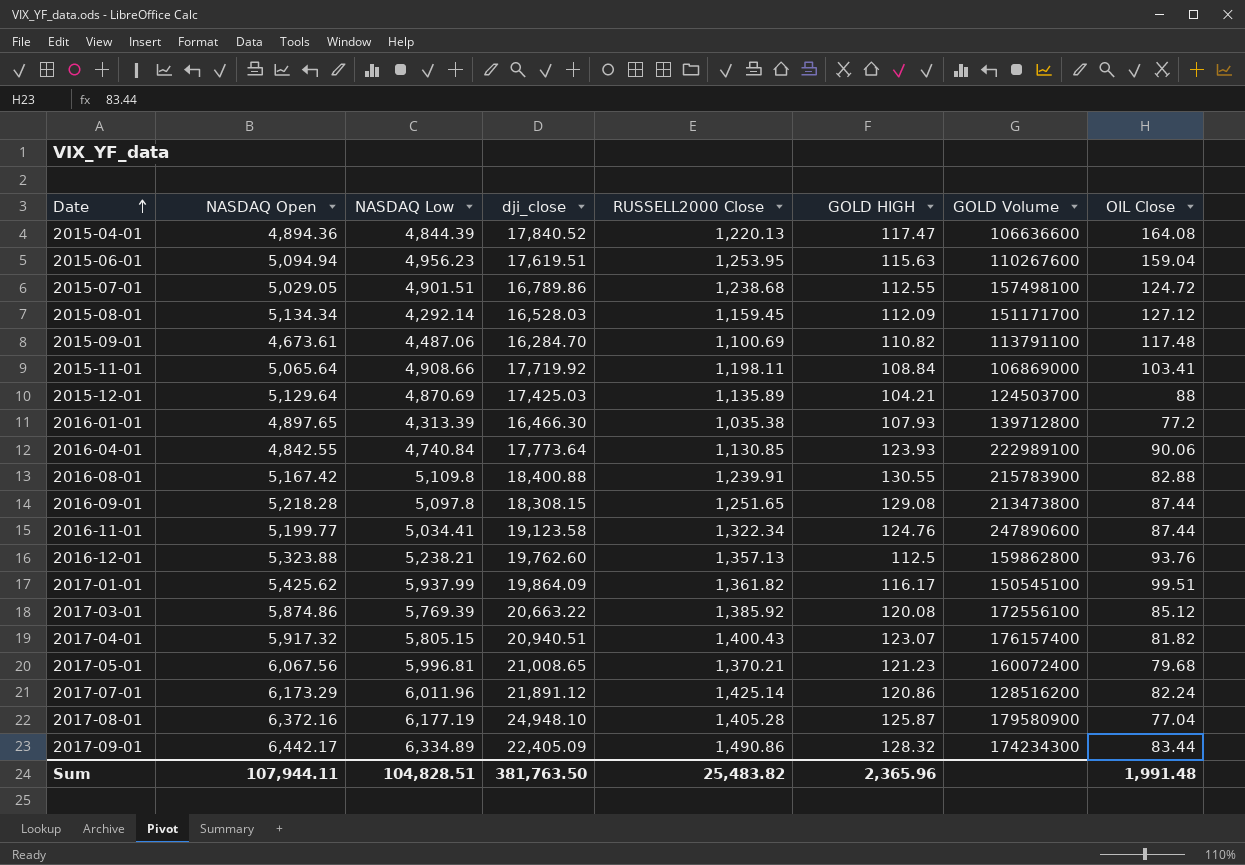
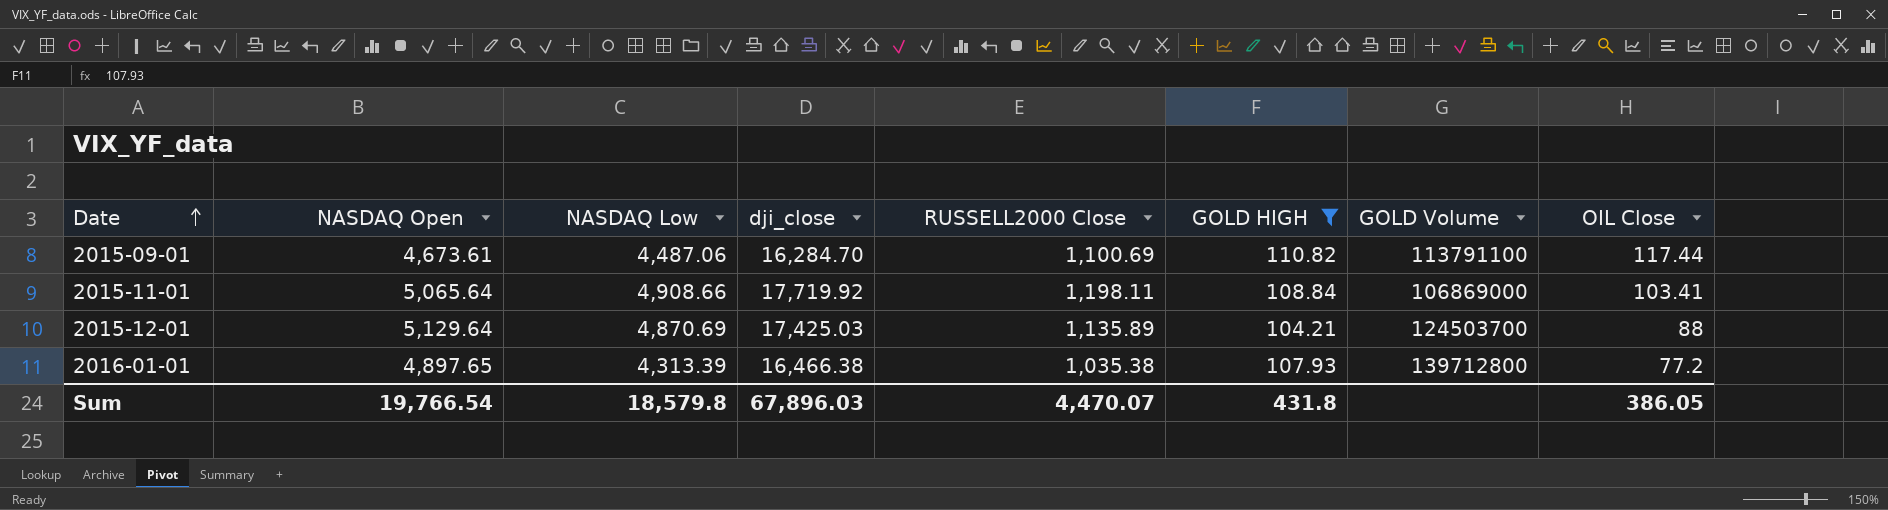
filter: none -> GOLD HIGH <= 110.82
2015-09-01 | OIL Close: 117.48 -> 117.44
2016-01-01 | dji_close: 16,466.30 -> 16,466.38
Sum | NASDAQ Open: 107,944.11 -> 19,766.54
Sum | NASDAQ Low: 104,828.51 -> 18,579.8
Sum | dji_close: 381,763.50 -> 67,896.03
Sum | RUSSELL2000 Close: 25,483.82 -> 4,470.07
Sum | GOLD HIGH: 2,365.96 -> 431.8
Sum | OIL Close: 1,991.48 -> 386.05

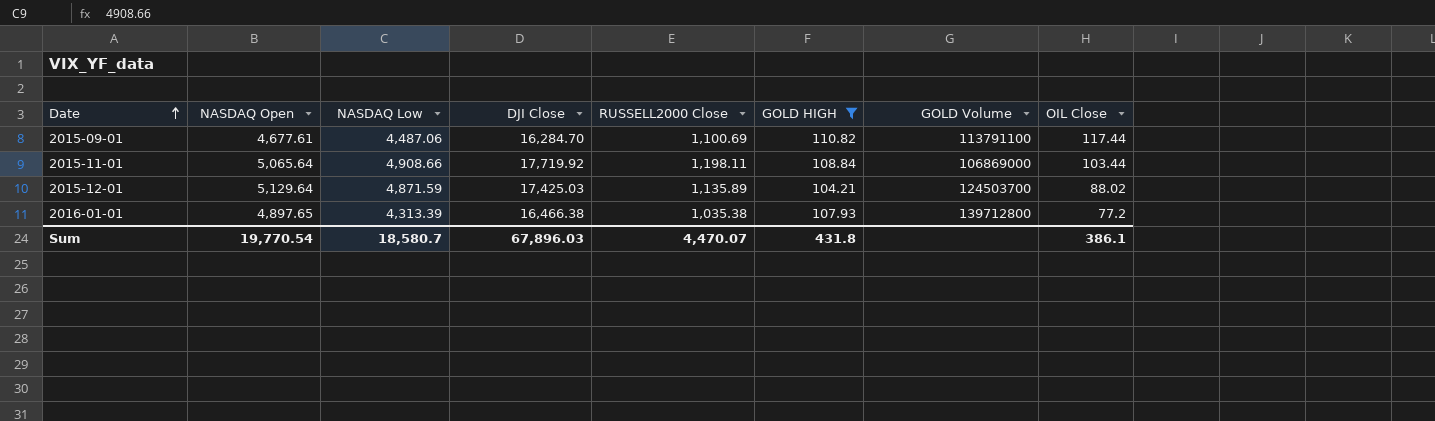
column name: dji_close -> DJI Close
2015-09-01 | NASDAQ Open: 4,673.61 -> 4,677.61
2015-11-01 | OIL Close: 103.41 -> 103.44
2015-12-01 | NASDAQ Low: 4,870.69 -> 4,871.59
2015-12-01 | OIL Close: 88 -> 88.02
Sum | NASDAQ Open: 19,766.54 -> 19,770.54
Sum | NASDAQ Low: 18,579.8 -> 18,580.7
Sum | OIL Close: 386.05 -> 386.1

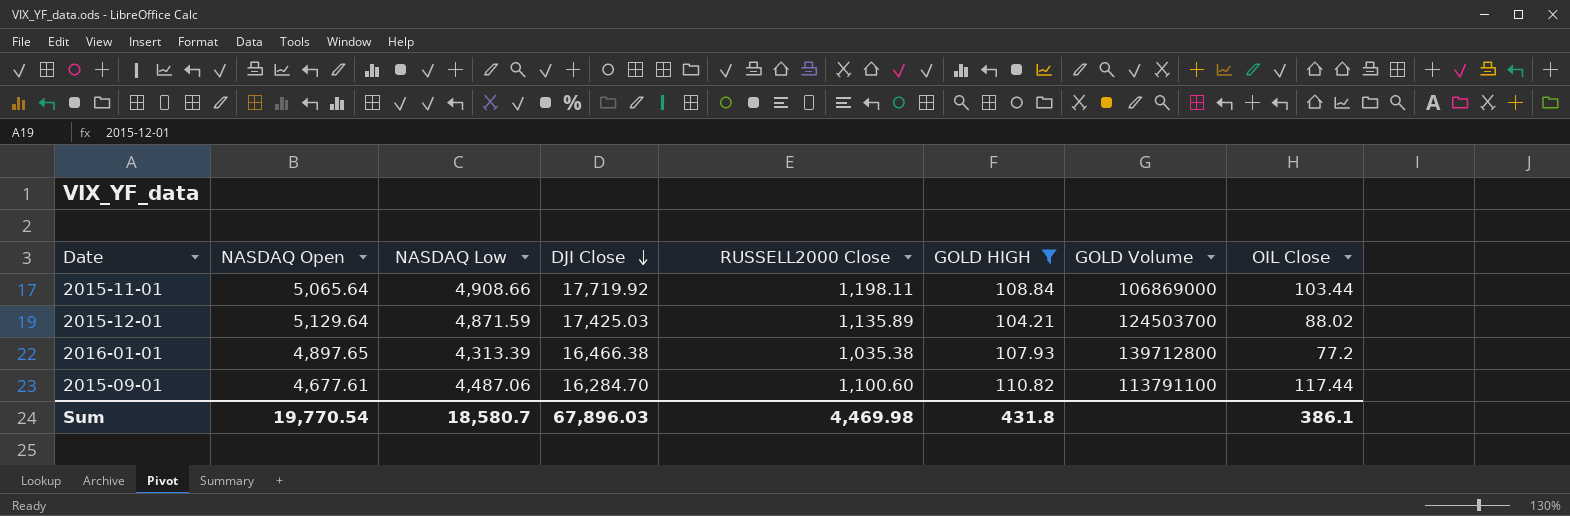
row order: Date ascending -> DJI Close descending
2015-09-01 | RUSSELL2000 Close: 1,100.69 -> 1,100.60
Sum | RUSSELL2000 Close: 4,470.07 -> 4,469.98

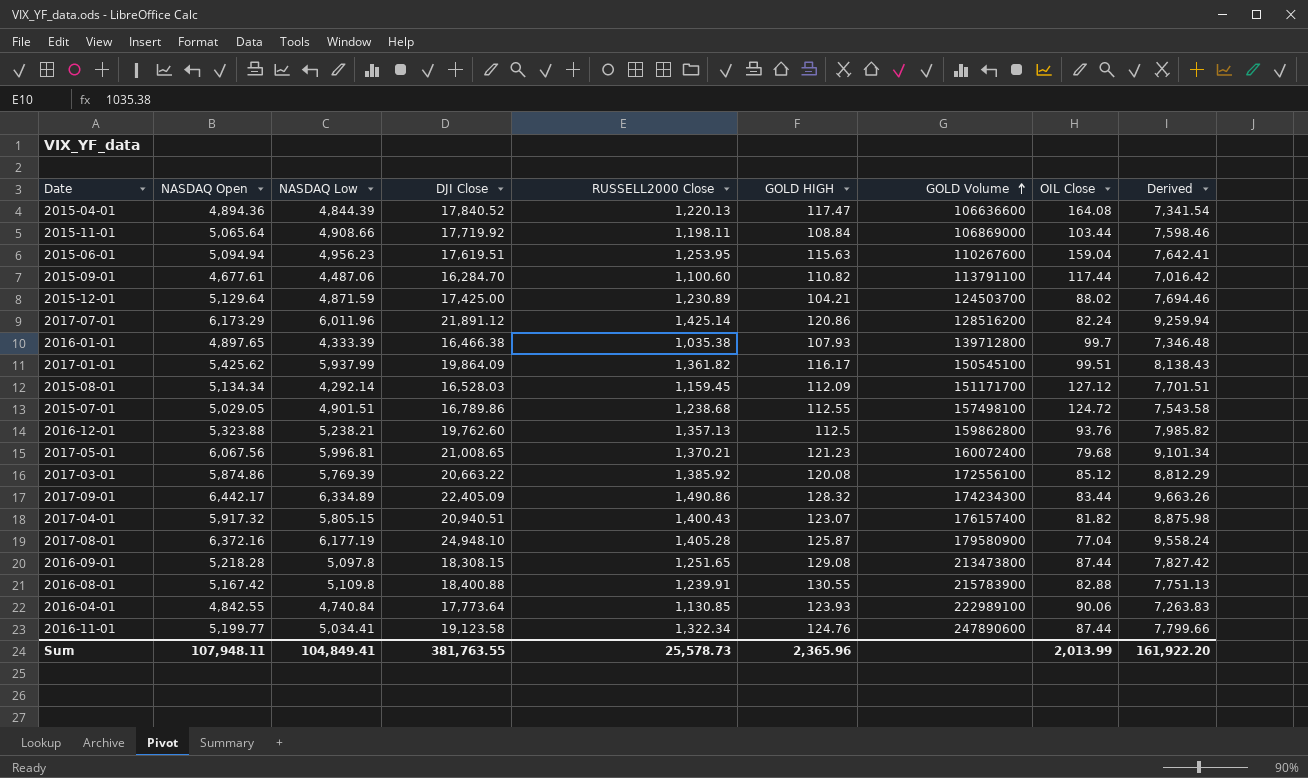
filter: GOLD HIGH <= 110.82 -> none
row order: DJI Close descending -> GOLD Volume ascending
column Derived | formula: none -> [NASDAQ Open] * 1.5
2015-12-01 | DJI Close: 17,425.03 -> 17,425.00
2015-12-01 | RUSSELL2000 Close: 1,135.89 -> 1,230.89
2016-01-01 | NASDAQ Low: 4,313.39 -> 4,333.39
2016-01-01 | OIL Close: 77.2 -> 99.7
Sum | NASDAQ Open: 19,770.54 -> 107,948.11
Sum | NASDAQ Low: 18,580.7 -> 104,849.41
Sum | DJI Close: 67,896.03 -> 381,763.55
Sum | RUSSELL2000 Close: 4,469.98 -> 25,578.73
Sum | GOLD HIGH: 431.8 -> 2,365.96
Sum | OIL Close: 386.1 -> 2,013.99

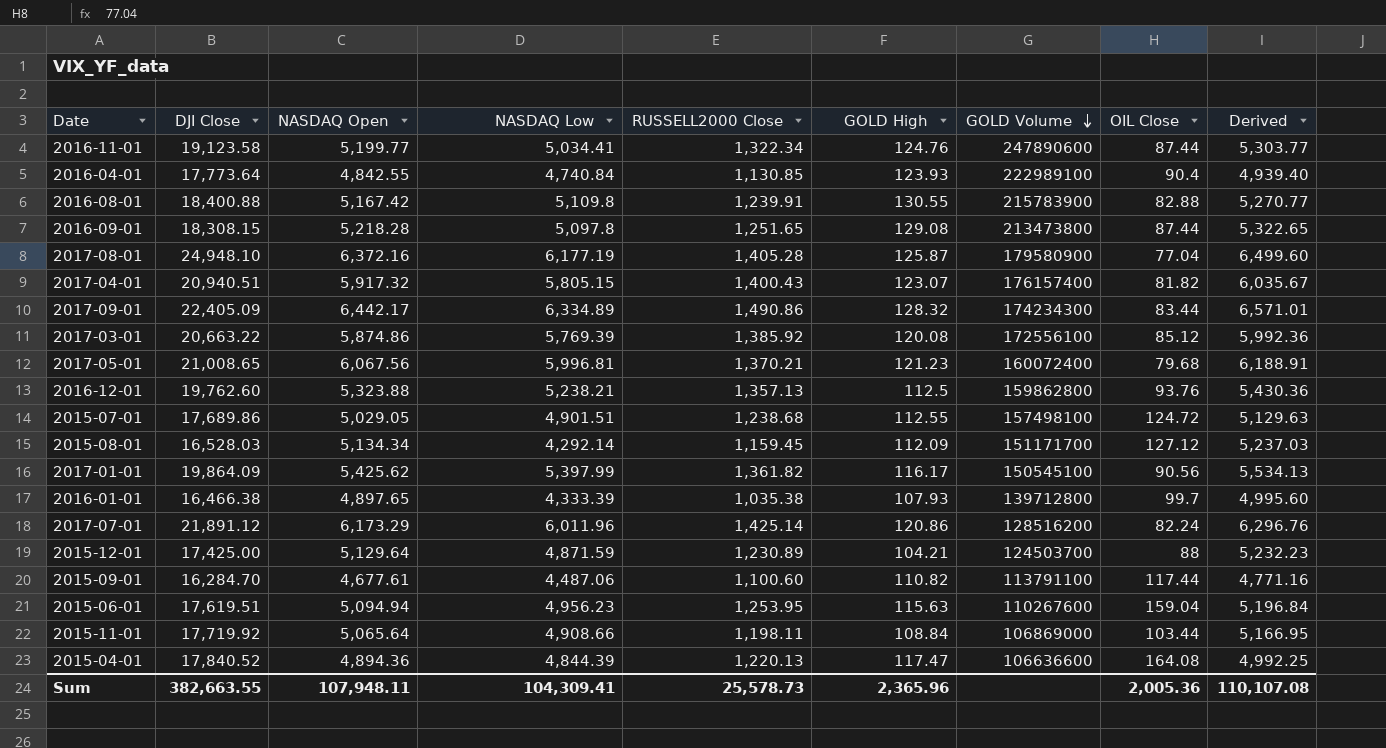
row order: GOLD Volume ascending -> GOLD Volume descending
column DJI Close | position: 4 -> 2
column name: GOLD HIGH -> GOLD High
column Derived | formula: [NASDAQ Open] * 1.5 -> [NASDAQ Open] * 1.02
2016-04-01 | OIL Close: 90.06 -> 90.4
2015-07-01 | DJI Close: 16,789.86 -> 17,689.86
2017-01-01 | NASDAQ Low: 5,937.99 -> 5,397.99
2017-01-01 | OIL Close: 99.51 -> 90.56
2015-12-01 | OIL Close: 88.02 -> 88
Sum | DJI Close: 381,763.55 -> 382,663.55
Sum | NASDAQ Low: 104,849.41 -> 104,309.41
Sum | OIL Close: 2,013.99 -> 2,005.36
Sum | Derived: 161,922.20 -> 110,107.08

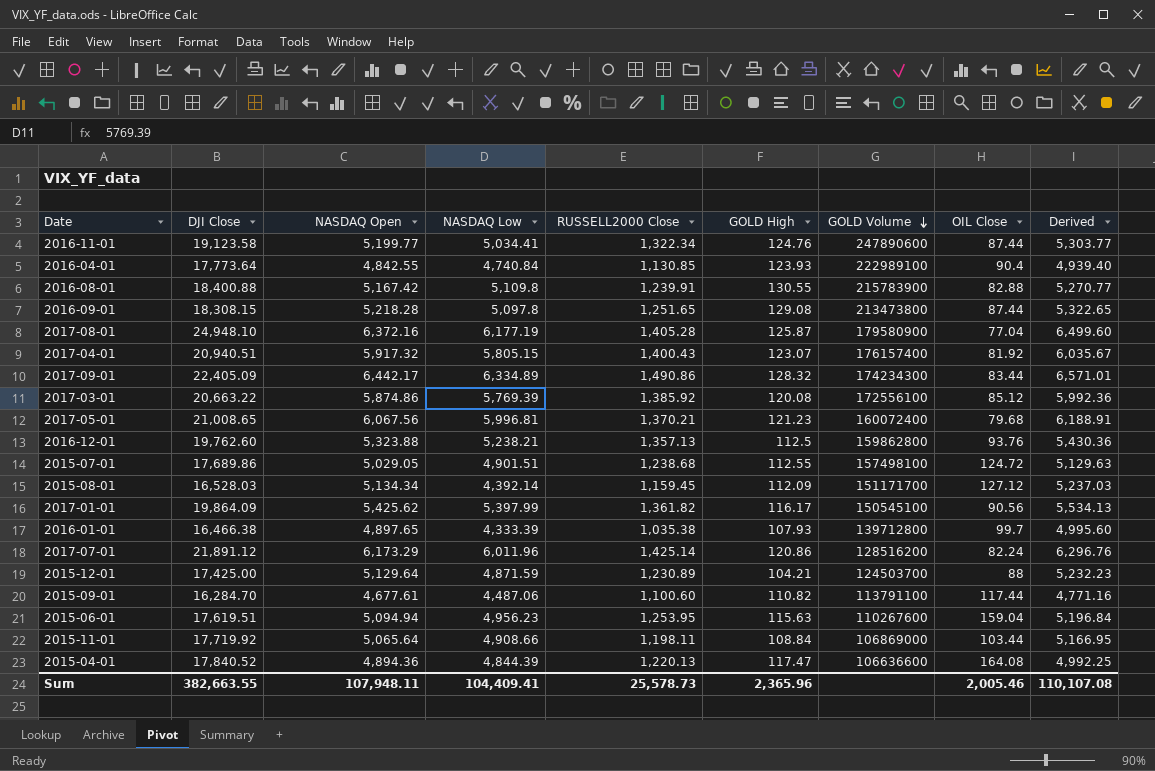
2017-04-01 | OIL Close: 81.82 -> 81.92
2015-08-01 | NASDAQ Low: 4,292.14 -> 4,392.14
Sum | NASDAQ Low: 104,309.41 -> 104,409.41
Sum | OIL Close: 2,005.36 -> 2,005.46

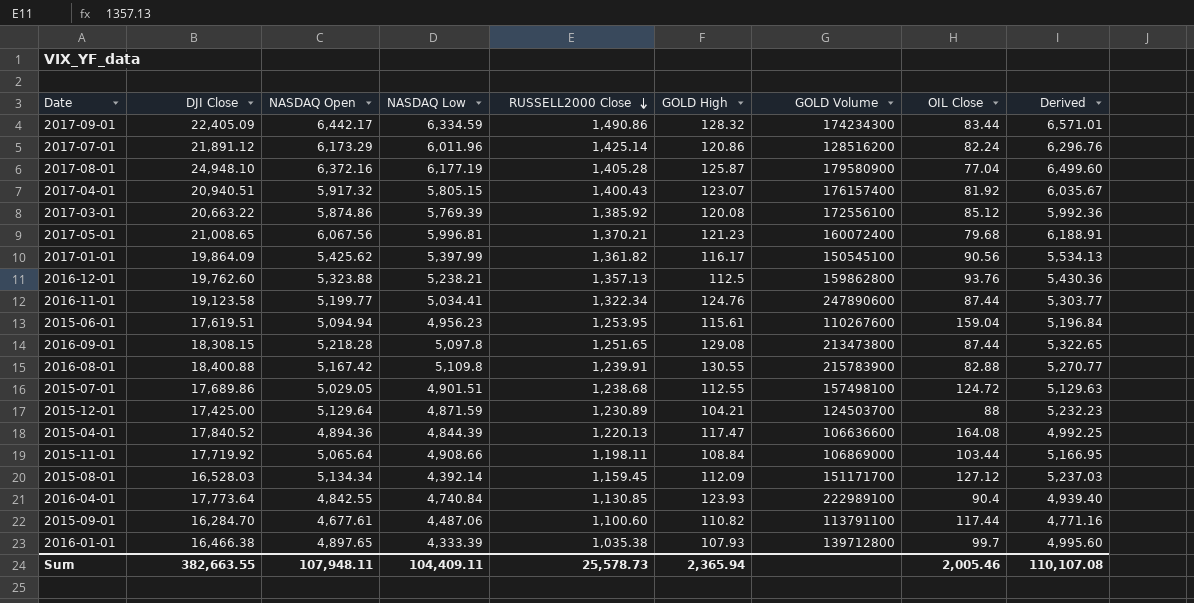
row order: GOLD Volume descending -> RUSSELL2000 Close descending
2017-09-01 | NASDAQ Low: 6,334.89 -> 6,334.59
2015-06-01 | GOLD High: 115.63 -> 115.61
Sum | NASDAQ Low: 104,409.41 -> 104,409.11
Sum | GOLD High: 2,365.96 -> 2,365.94

